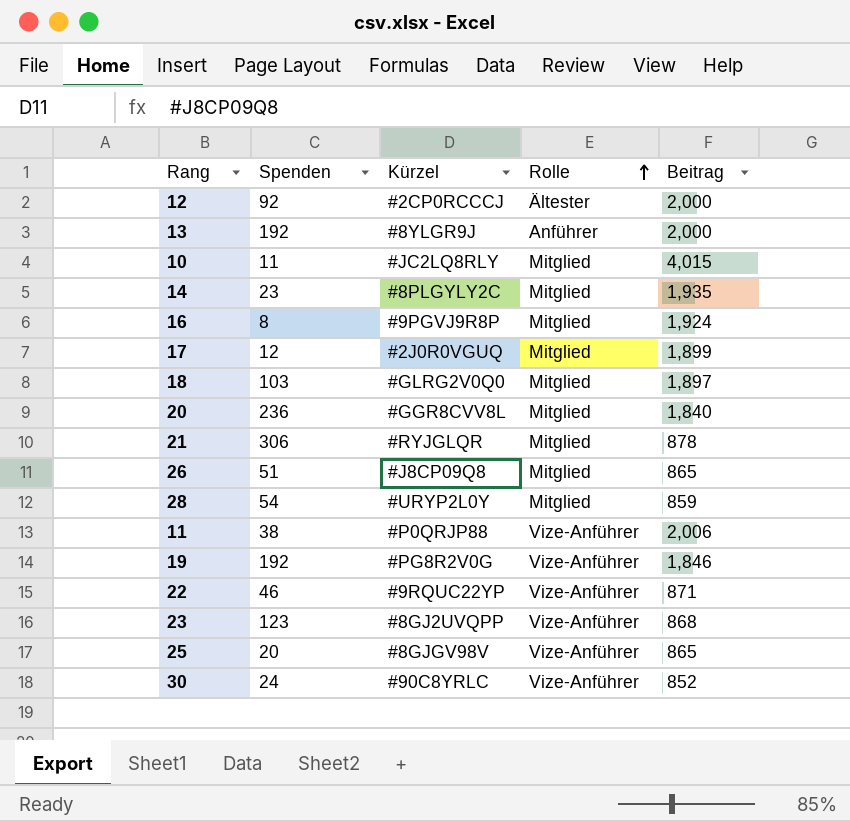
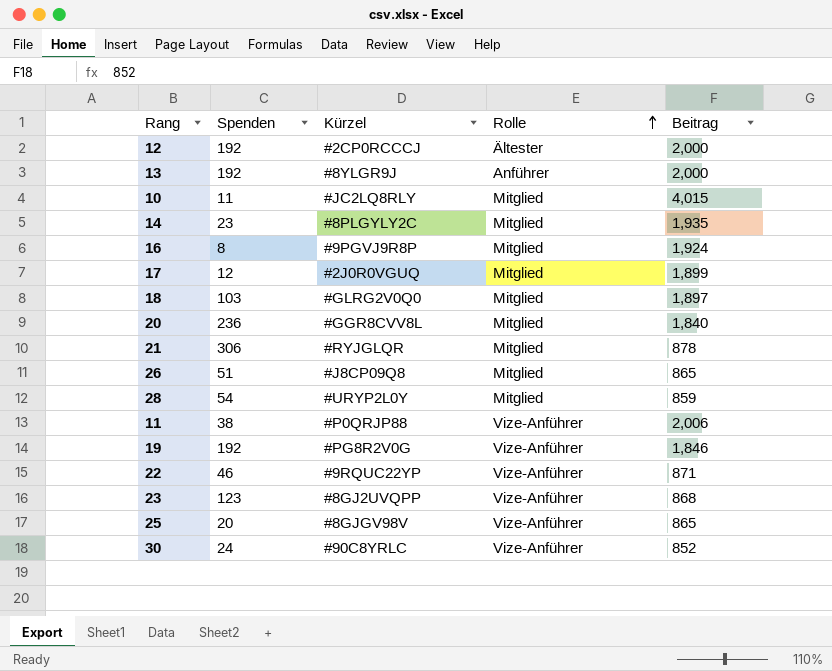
12 | Spenden: 92 -> 192

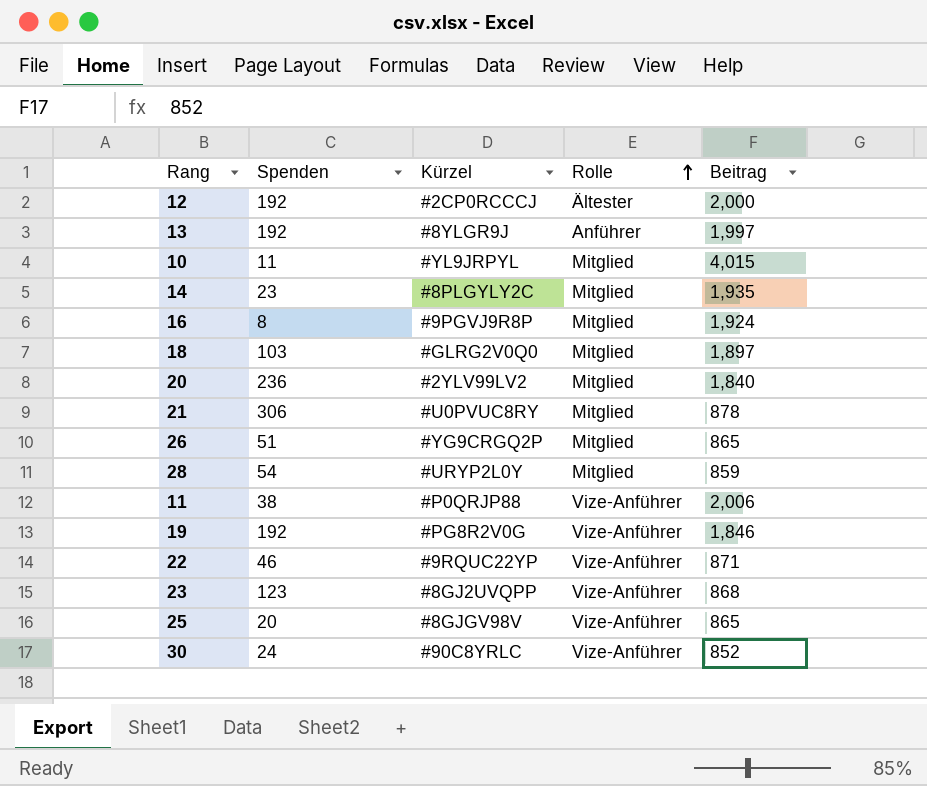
row 17: 12 | #2J0R0VGUQ | Mitglied | 1,899 -> none
13 | Beitrag: 2,000 -> 1,997
10 | Kürzel: #JC2LQ8RLY -> #YL9JRPYL
20 | Kürzel: #GGR8CVV8L -> #2YLV99LV2
21 | Kürzel: #RYJGLQR -> #U0PVUC8RY
26 | Kürzel: #J8CP09Q8 -> #YG9CRGQ2P

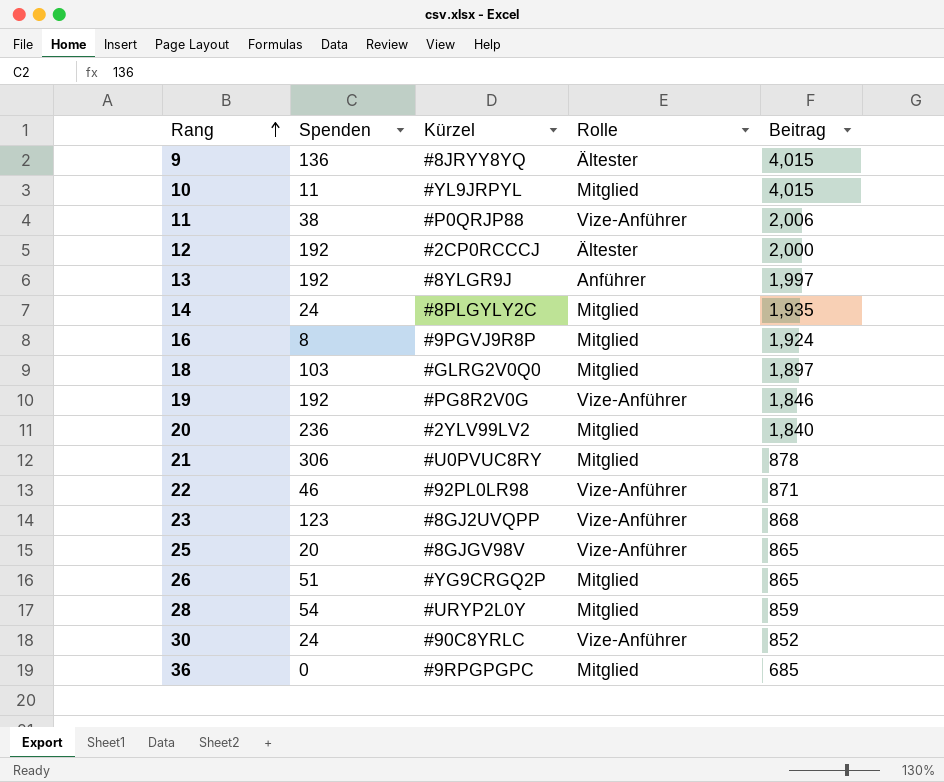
row order: Rolle ascending -> Rang ascending
row 9: none -> 136 | #8JRYY8YQ | Ältester | 4,015
14 | Spenden: 23 -> 24
22 | Kürzel: #9RQUC22YP -> #92PL0LR98
row 36: none -> 0 | #9RPGPGPC | Mitglied | 685

